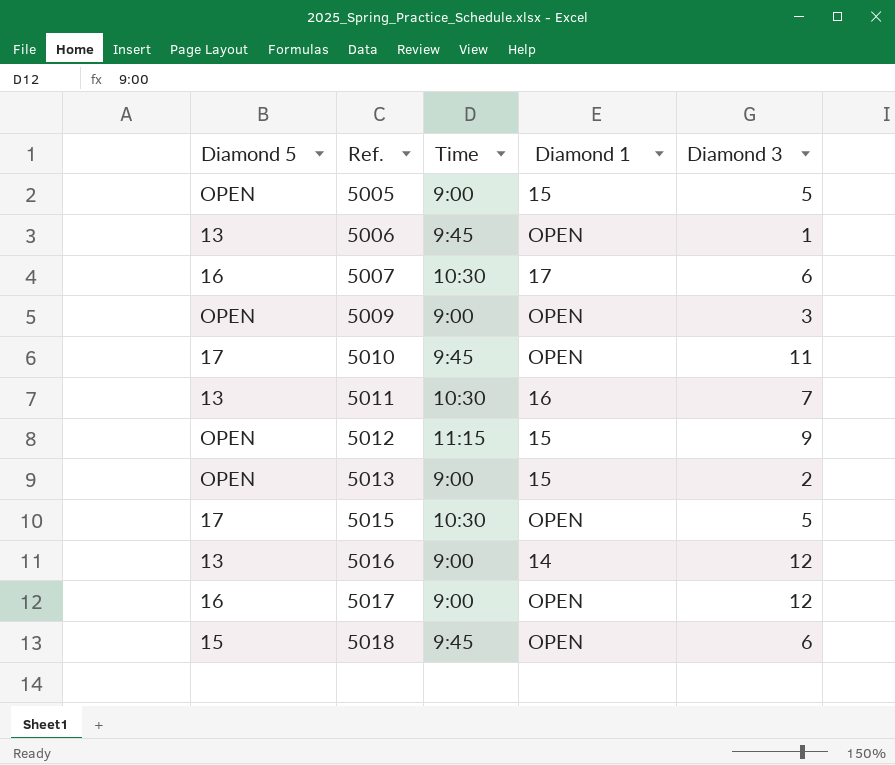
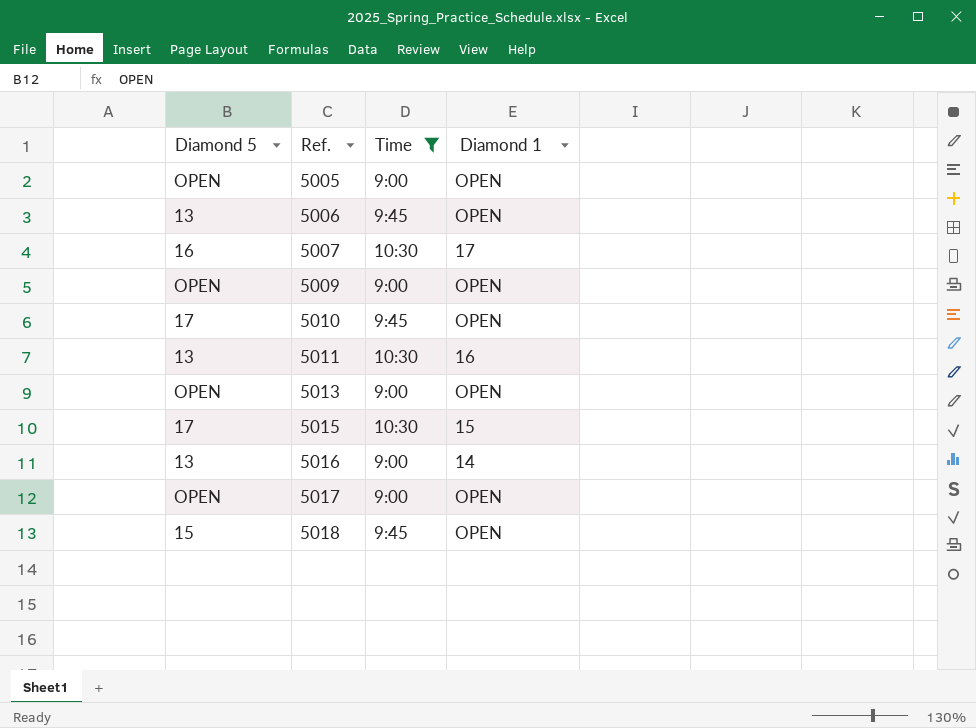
filter: none -> Time != 11:15
column Diamond 3 | position: 5 -> none
5005 | Diamond 1: 15 -> OPEN
5013 | Diamond 1: 15 -> OPEN
5015 | Diamond 1: OPEN -> 15
5017 | Diamond 5: 16 -> OPEN

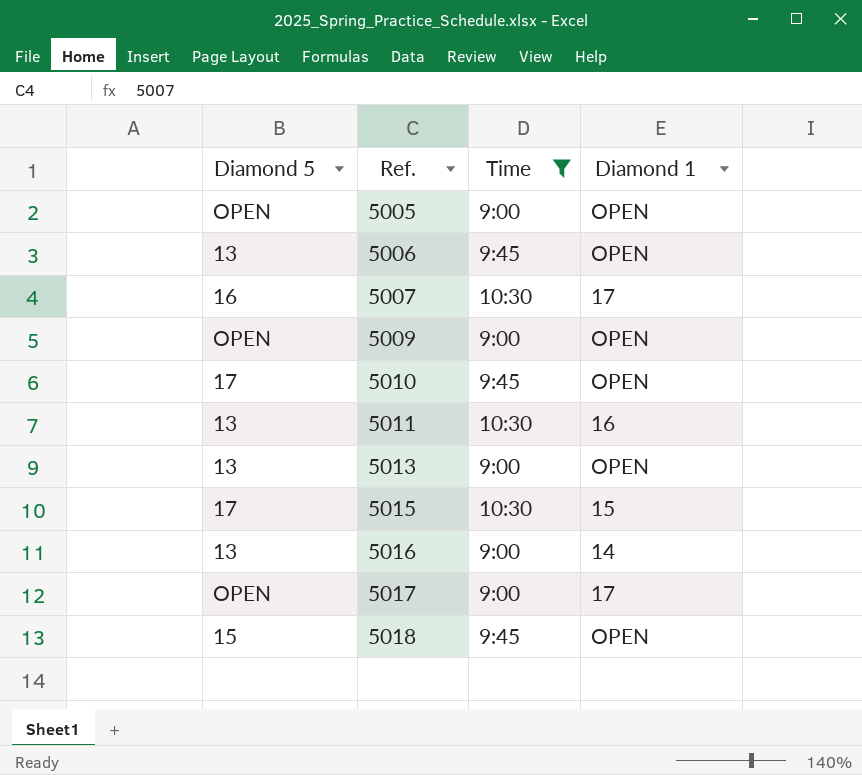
5013 | Diamond 5: OPEN -> 13
5017 | Diamond 1: OPEN -> 17

